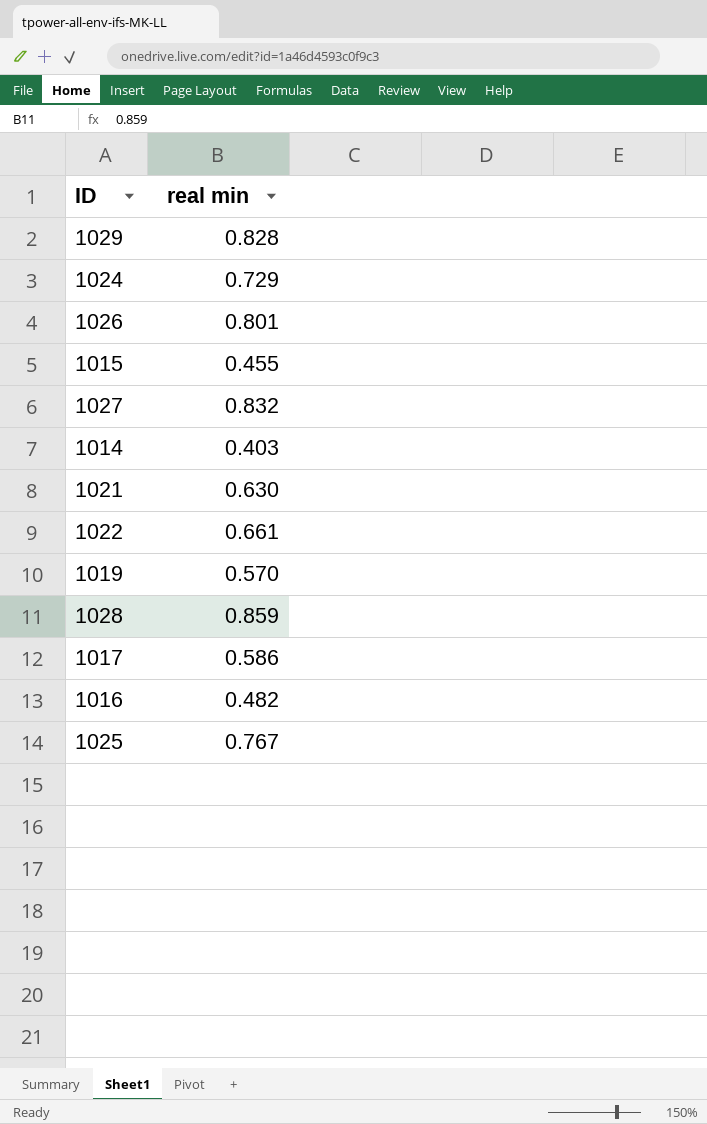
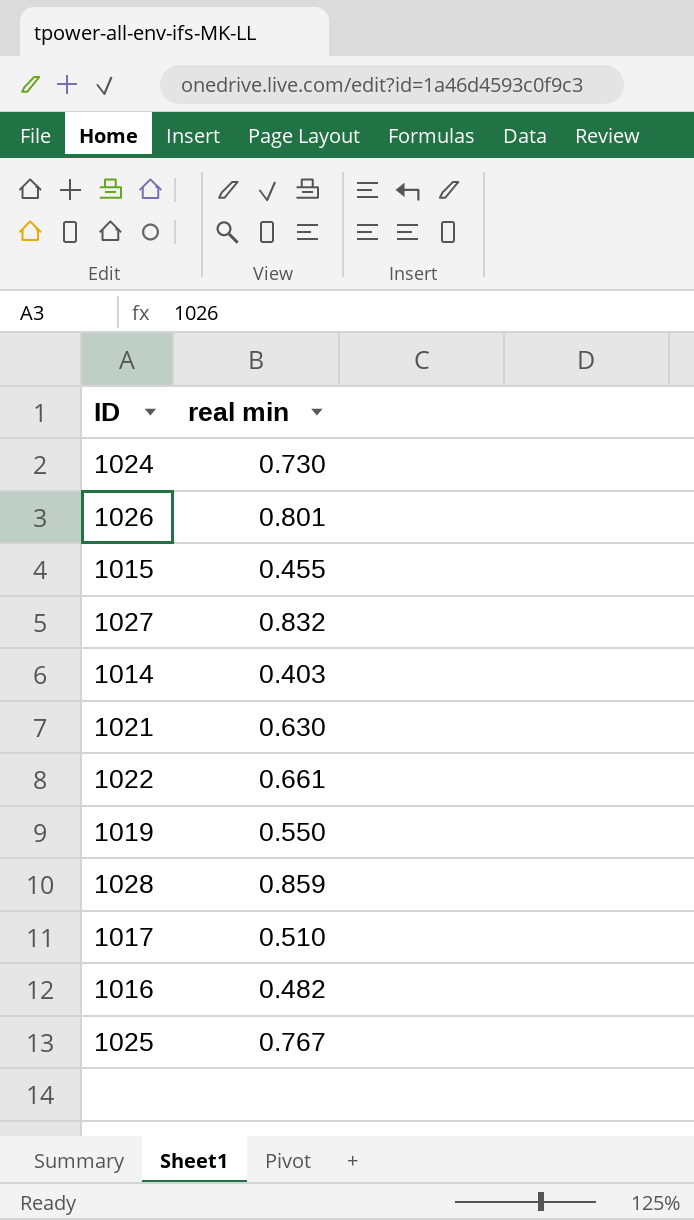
row 1029: 0.828 -> none
1024 | real min: 0.729 -> 0.730
1019 | real min: 0.570 -> 0.550
1017 | real min: 0.586 -> 0.510

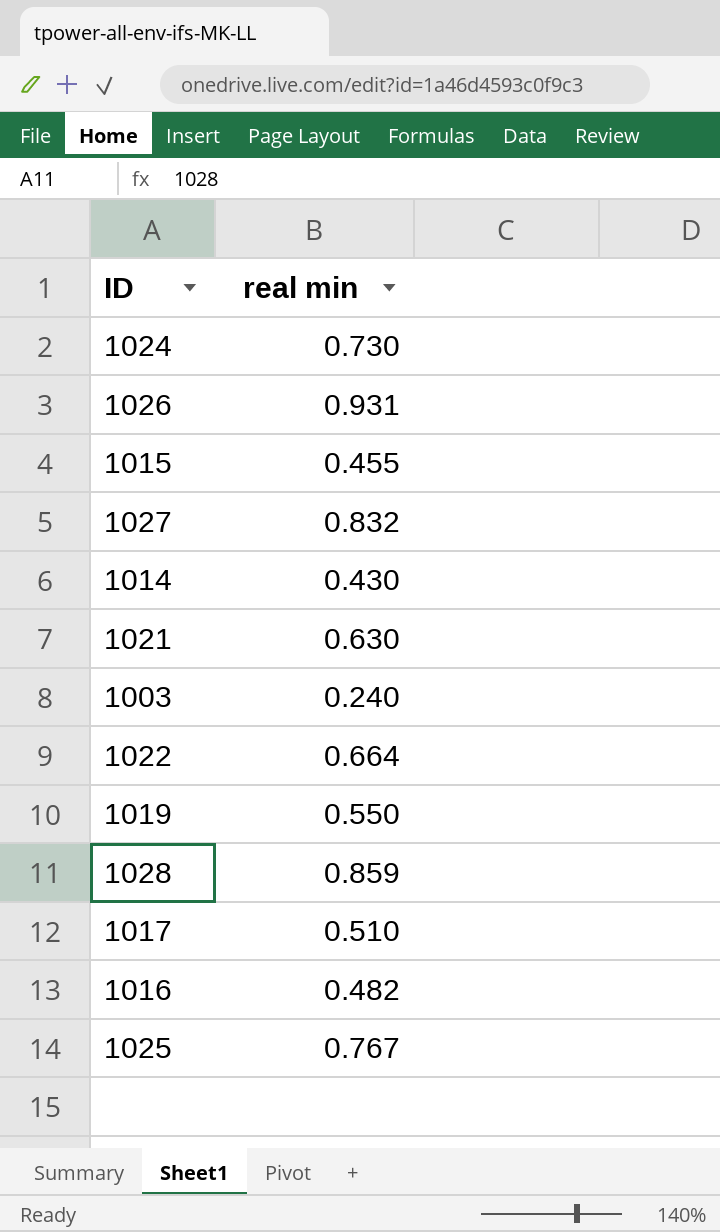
1026 | real min: 0.801 -> 0.931
1014 | real min: 0.403 -> 0.430
row 1003: none -> 0.240
1022 | real min: 0.661 -> 0.664

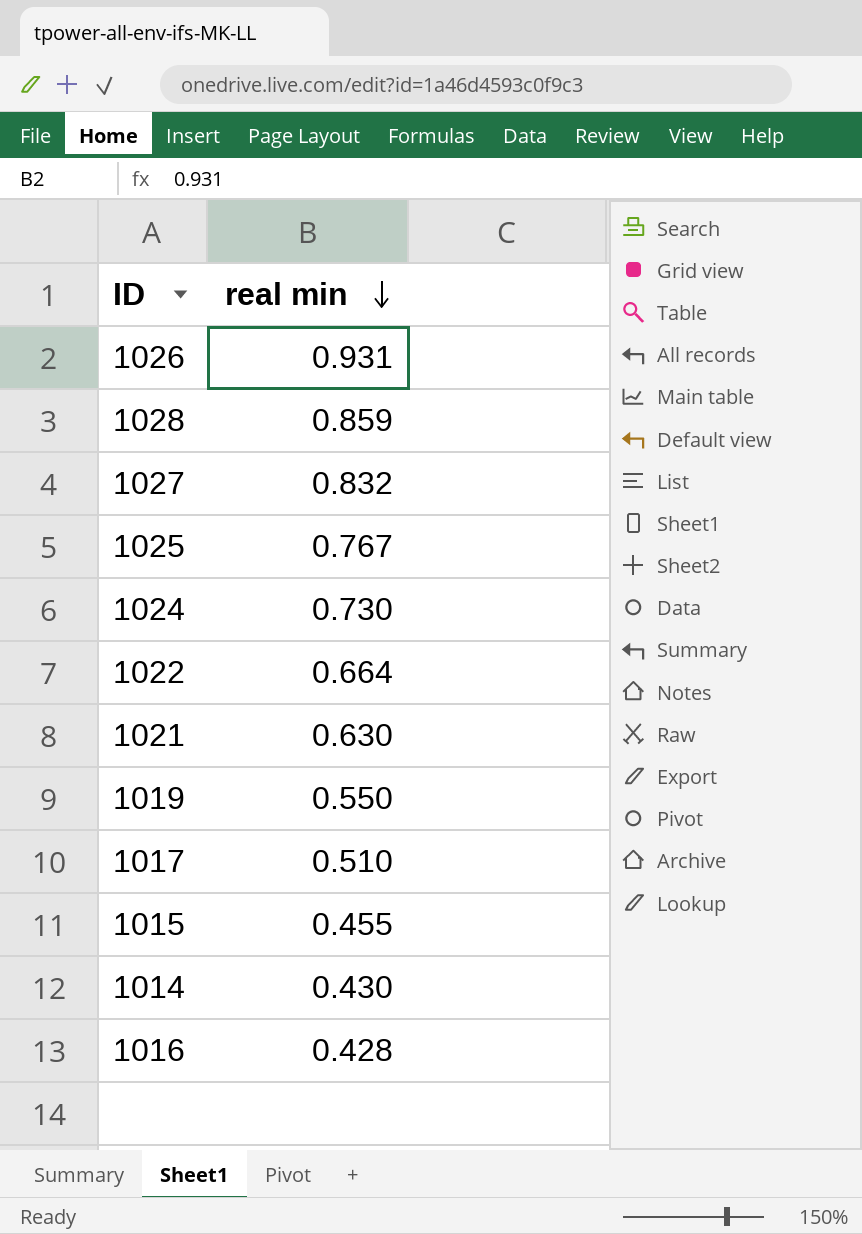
row order: none -> real min descending
row 1003: 0.240 -> none
1016 | real min: 0.482 -> 0.428

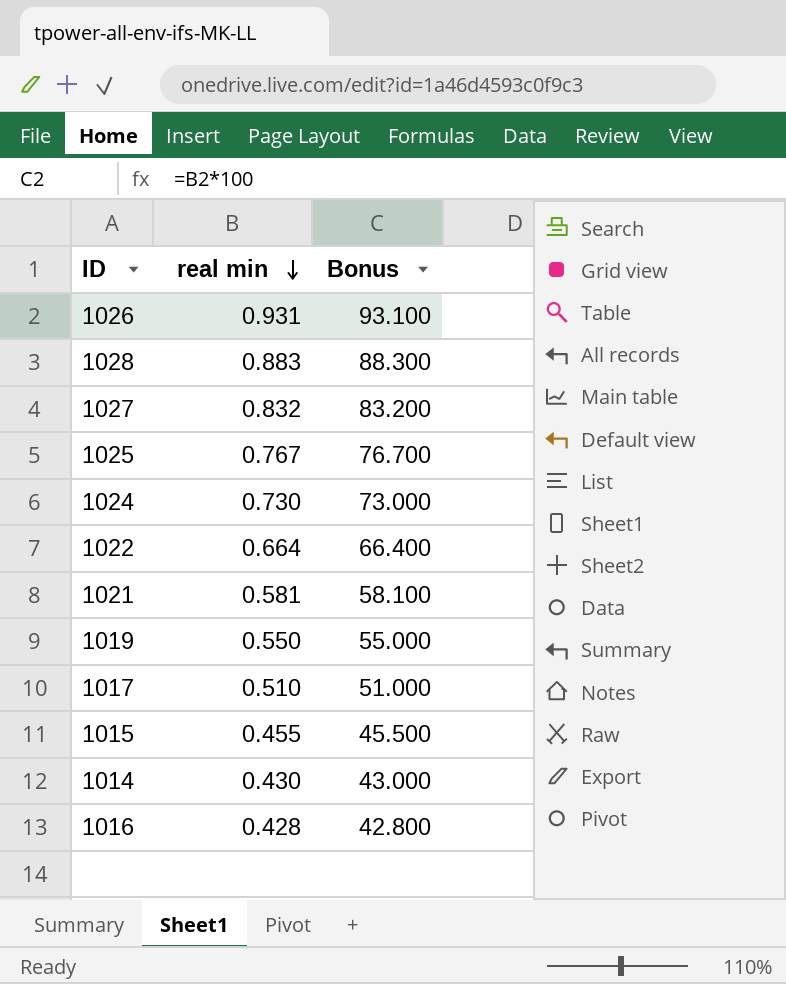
column Bonus | formula: none -> [real min] * 100
1028 | real min: 0.859 -> 0.883
1021 | real min: 0.630 -> 0.581

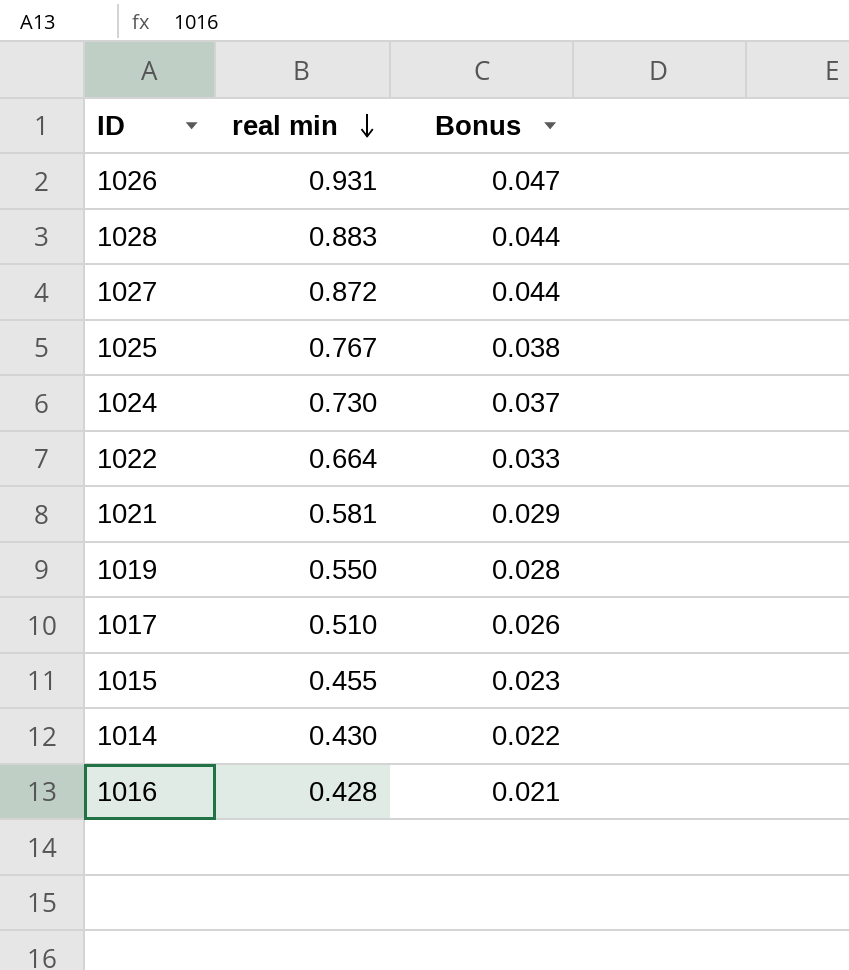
column Bonus | formula: [real min] * 100 -> [real min] * 0.05
1027 | real min: 0.832 -> 0.872

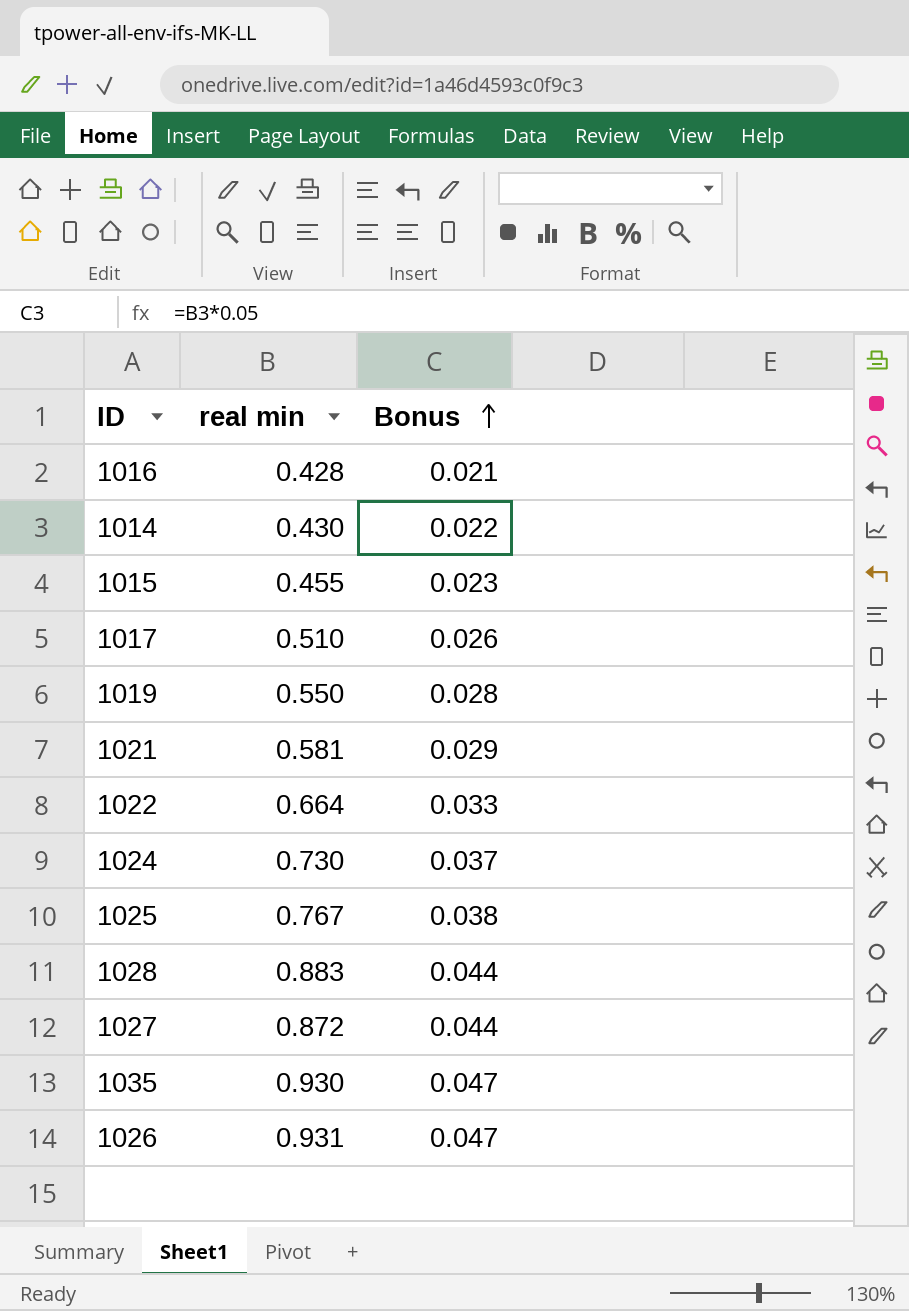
row order: real min descending -> Bonus ascending
row 1035: none -> 0.930 | 0.047

